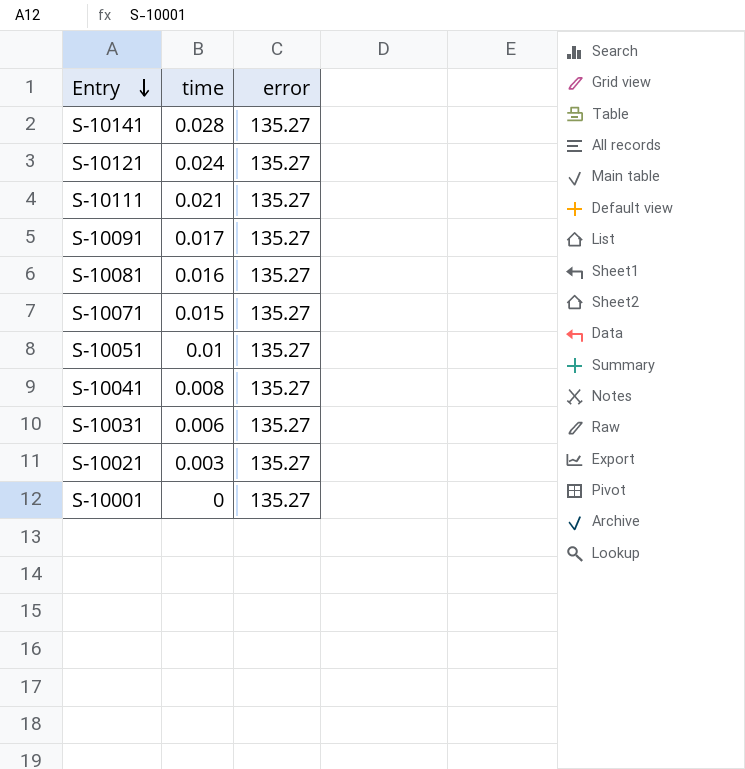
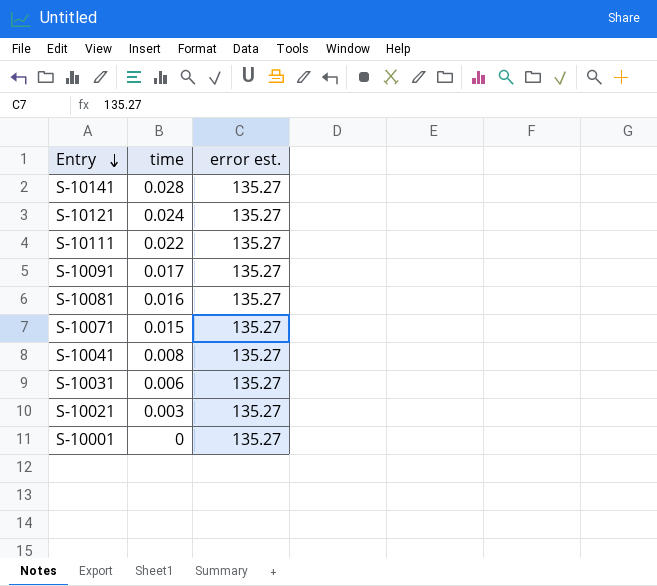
column name: error -> error est.
row S-10051: 0.01 | 135.27 -> none
S-10111 | time: 0.021 -> 0.022

